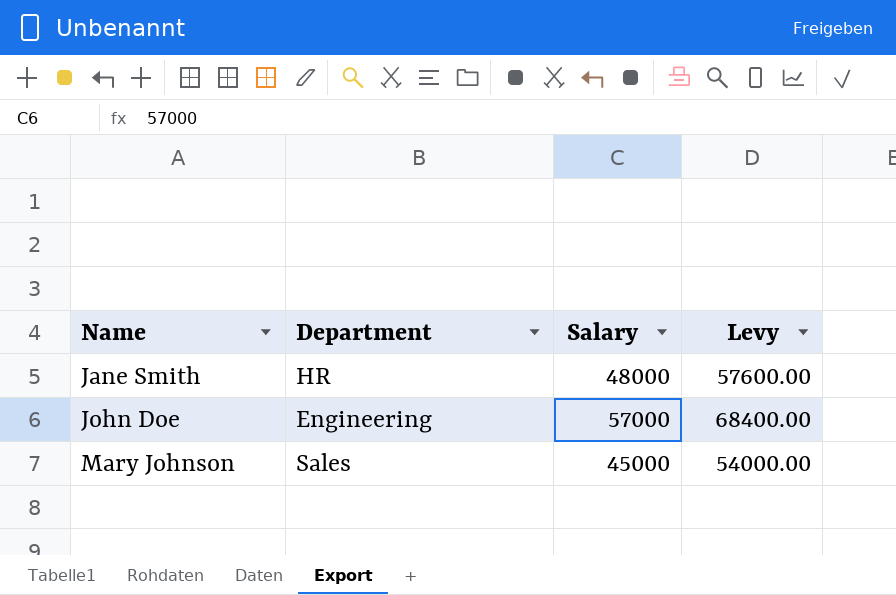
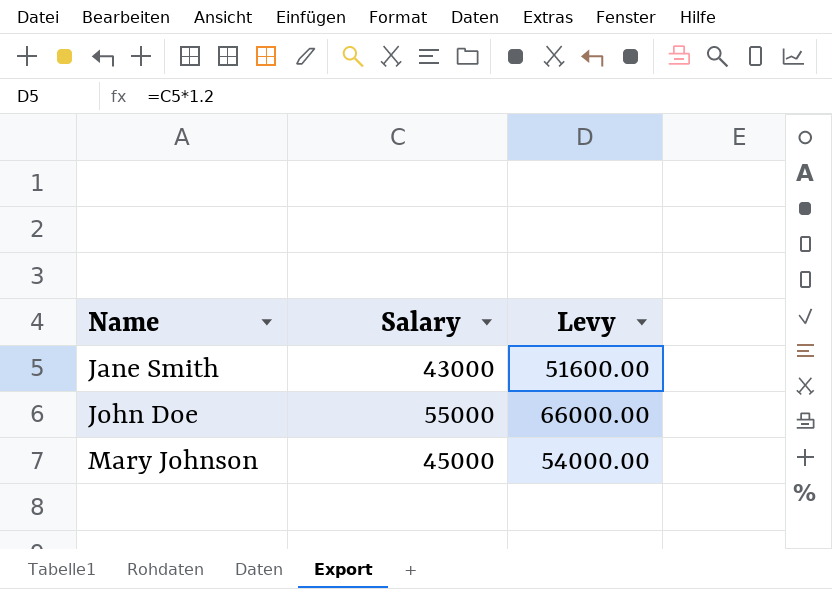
column Department | position: 2 -> none
Jane Smith | Salary: 48000 -> 43000
Jane Smith | Levy: 57600.00 -> 51600.00
John Doe | Salary: 57000 -> 55000
John Doe | Levy: 68400.00 -> 66000.00

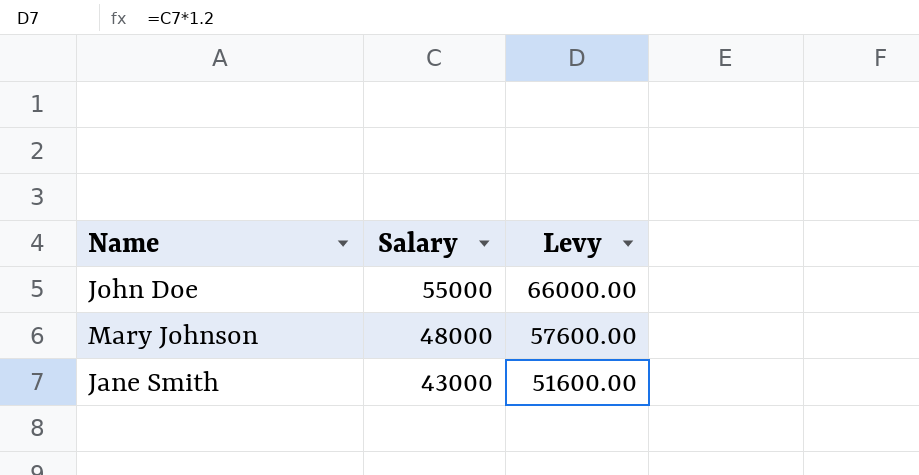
row order: Name ascending -> Salary descending
Mary Johnson | Salary: 45000 -> 48000
Mary Johnson | Levy: 54000.00 -> 57600.00

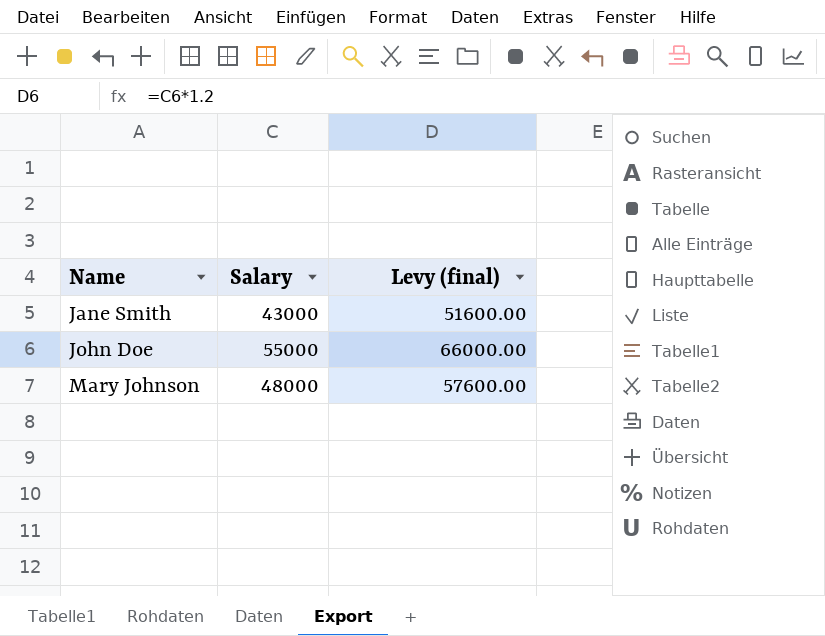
row order: Salary descending -> Name ascending
column name: Levy -> Levy (final)

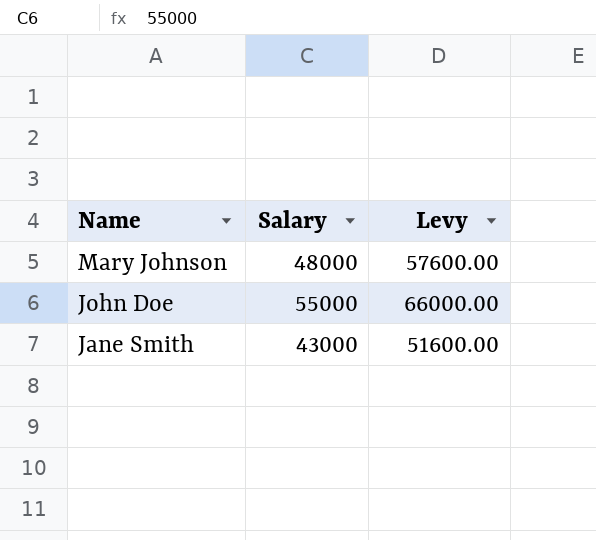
row order: Name ascending -> Name descending
column name: Levy (final) -> Levy

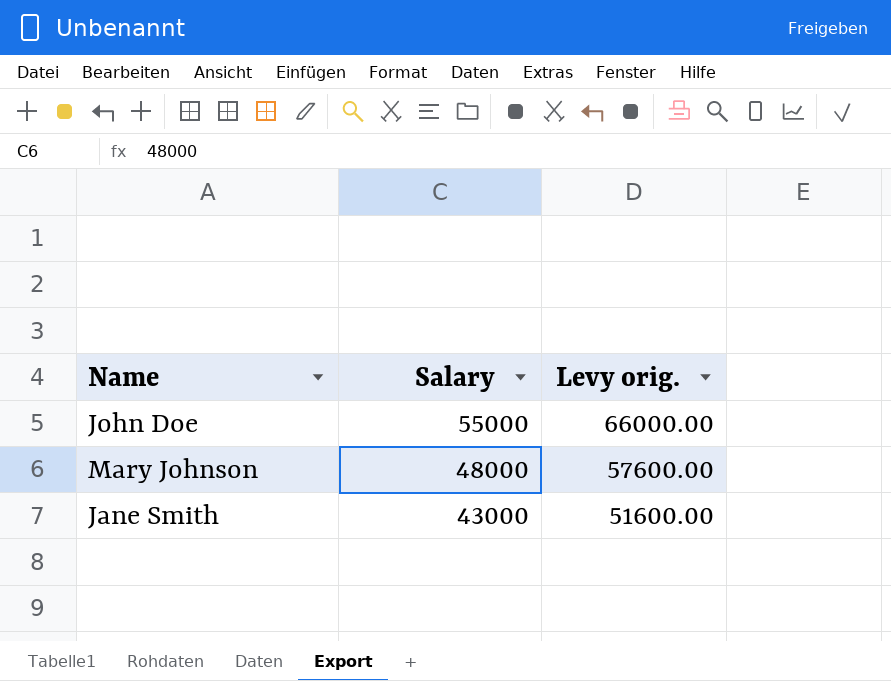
row order: Name descending -> Salary descending
column name: Levy -> Levy orig.

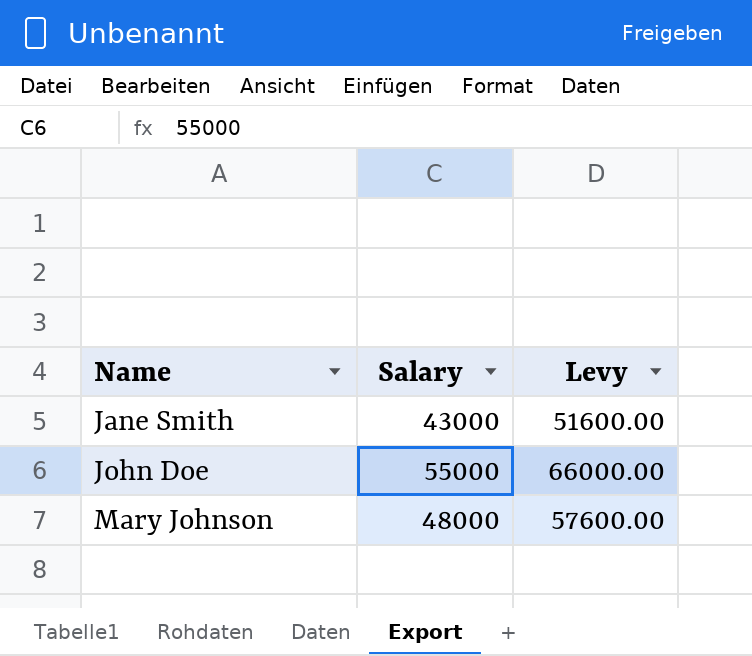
row order: Salary descending -> Name ascending
column name: Levy orig. -> Levy

